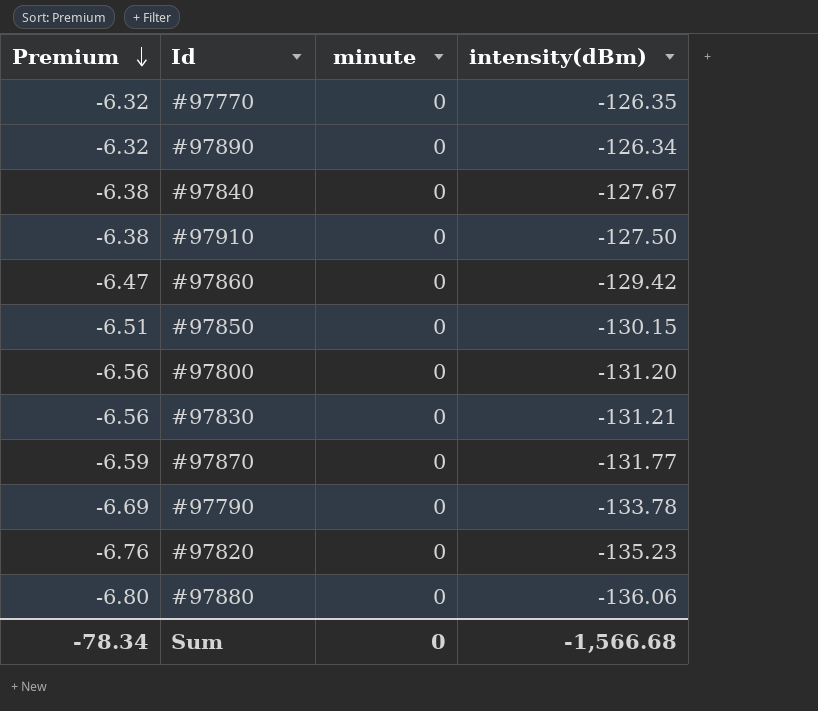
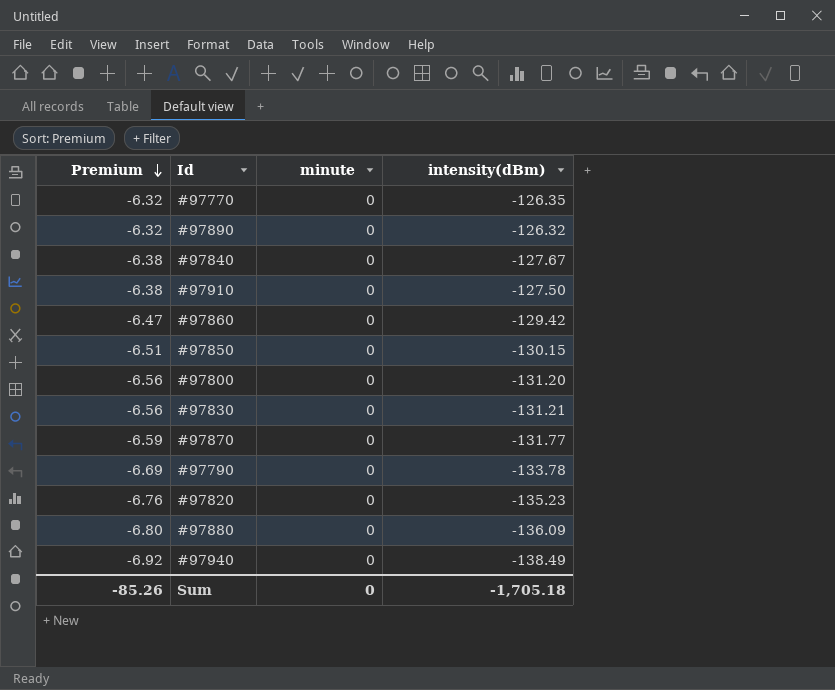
#97890 | intensity(dBm): -126.34 -> -126.32
#97880 | intensity(dBm): -136.06 -> -136.09
row #97940: none -> -6.92 | 0 | -138.49
Sum | Premium: -78.34 -> -85.26
Sum | intensity(dBm): -1,566.68 -> -1,705.18

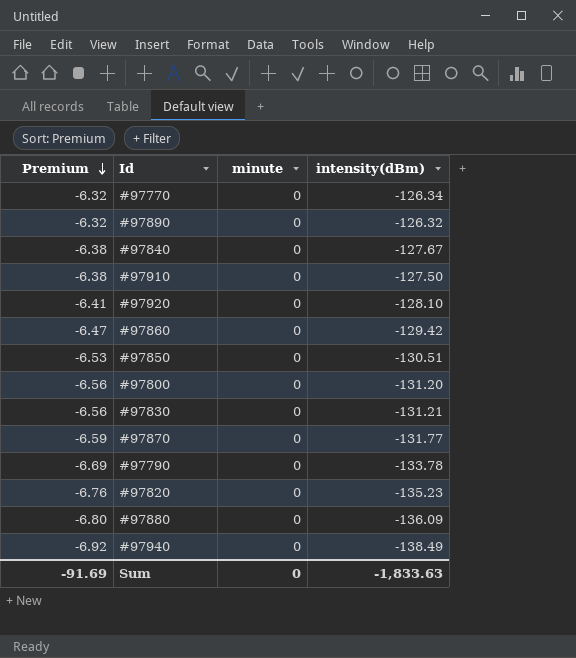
#97770 | intensity(dBm): -126.35 -> -126.34
row #97920: none -> -6.41 | 0 | -128.10
#97850 | Premium: -6.51 -> -6.53
#97850 | intensity(dBm): -130.15 -> -130.51
Sum | Premium: -85.26 -> -91.69
Sum | intensity(dBm): -1,705.18 -> -1,833.63

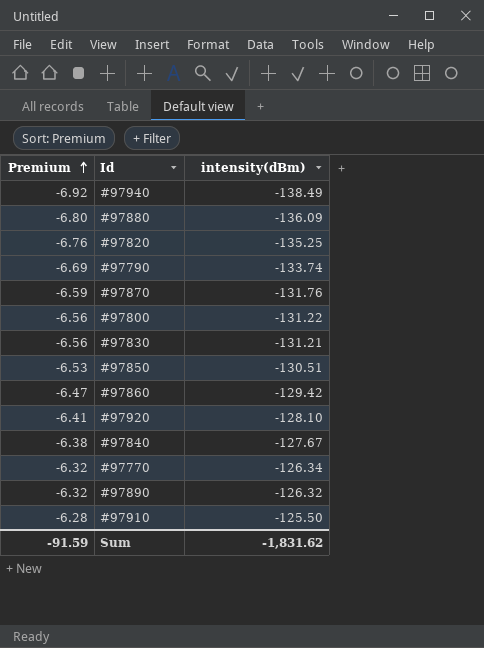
row order: Premium descending -> Premium ascending
column minute | position: 3 -> none
#97820 | intensity(dBm): -135.23 -> -135.25
#97790 | intensity(dBm): -133.78 -> -133.74
#97870 | intensity(dBm): -131.77 -> -131.76
#97800 | intensity(dBm): -131.20 -> -131.22
#97910 | Premium: -6.38 -> -6.28
#97910 | intensity(dBm): -127.50 -> -125.50
Sum | Premium: -91.69 -> -91.59
Sum | intensity(dBm): -1,833.63 -> -1,831.62

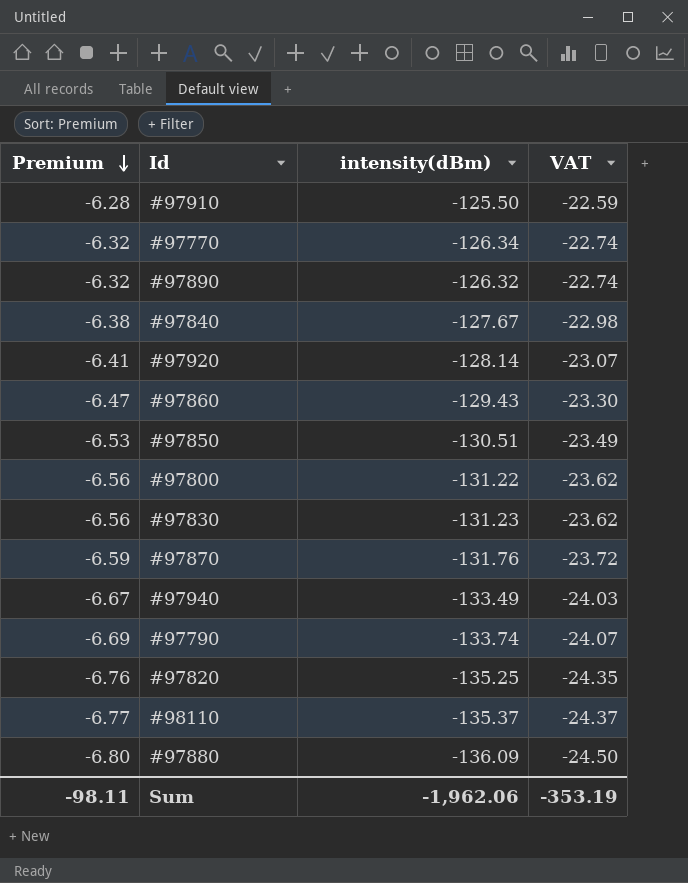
row order: Premium ascending -> Premium descending
column VAT | formula: none -> [intensity(dBm)] * 0.18
#97920 | intensity(dBm): -128.10 -> -128.14
#97860 | intensity(dBm): -129.42 -> -129.43
#97830 | intensity(dBm): -131.21 -> -131.23
#97940 | Premium: -6.92 -> -6.67
#97940 | intensity(dBm): -138.49 -> -133.49
row #98110: none -> -6.77 | -135.37 | -24.37
Sum | Premium: -91.59 -> -98.11
Sum | intensity(dBm): -1,831.62 -> -1,962.06

